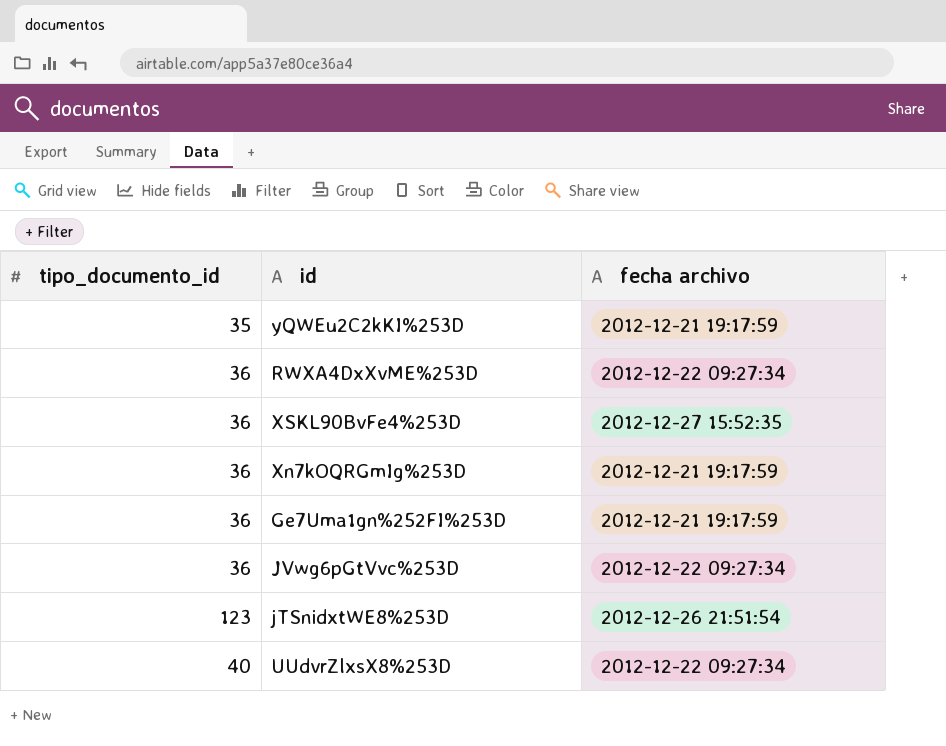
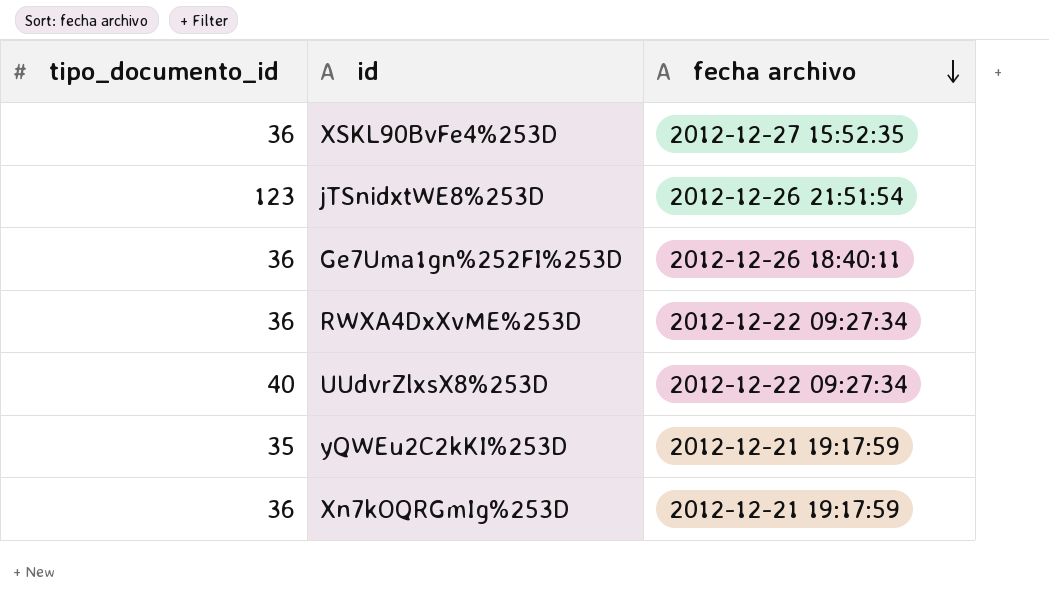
row order: none -> fecha archivo descending
row JVwg6pGtVvc%253D: 36 | 2012-12-22 09:27:34 -> none
Ge7Uma1gn%252FI%253D | fecha archivo: 2012-12-21 19:17:59 -> 2012-12-26 18:40:11

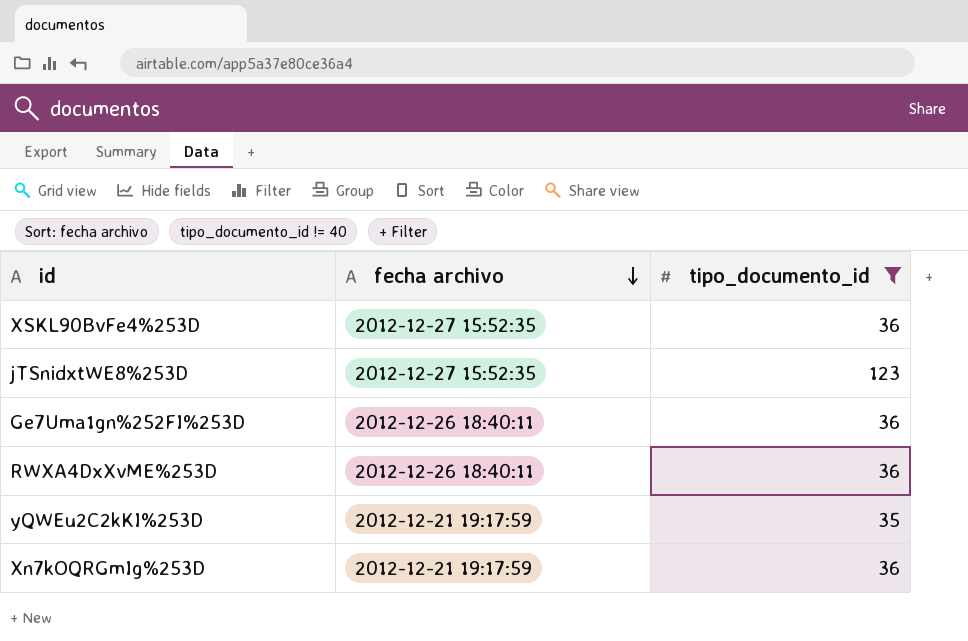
filter: none -> tipo_documento_id != 40
column tipo_documento_id | position: 1 -> 3
jTSnidxtWE8%253D | fecha archivo: 2012-12-26 21:51:54 -> 2012-12-27 15:52:35
RWXA4DxXvME%253D | fecha archivo: 2012-12-22 09:27:34 -> 2012-12-26 18:40:11

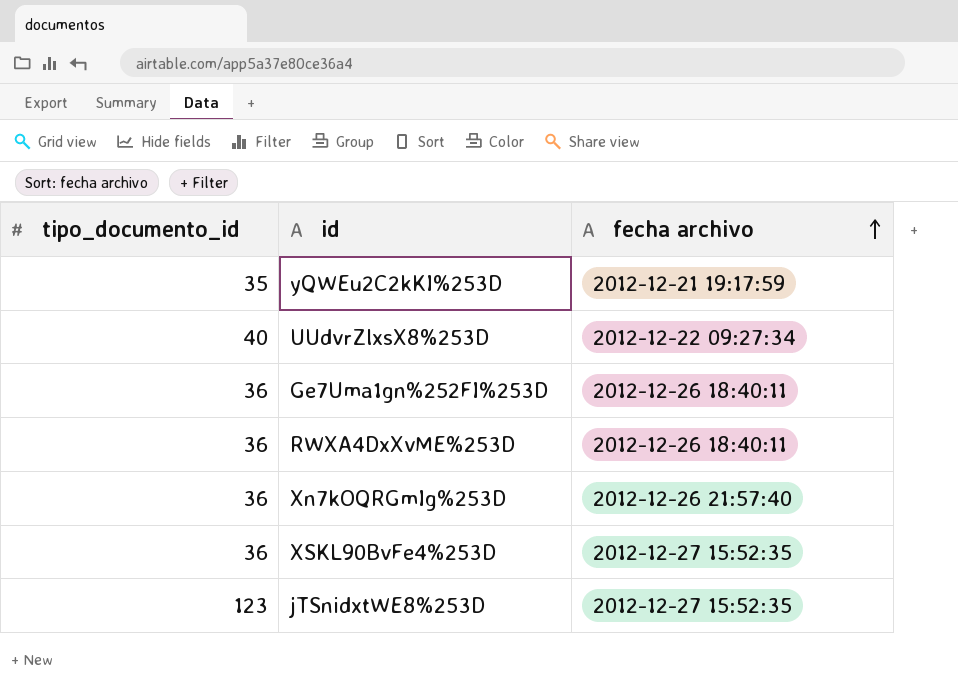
filter: tipo_documento_id != 40 -> none
row order: fecha archivo descending -> fecha archivo ascending
column tipo_documento_id | position: 3 -> 1
Xn7kOQRGmIg%253D | fecha archivo: 2012-12-21 19:17:59 -> 2012-12-26 21:57:40

